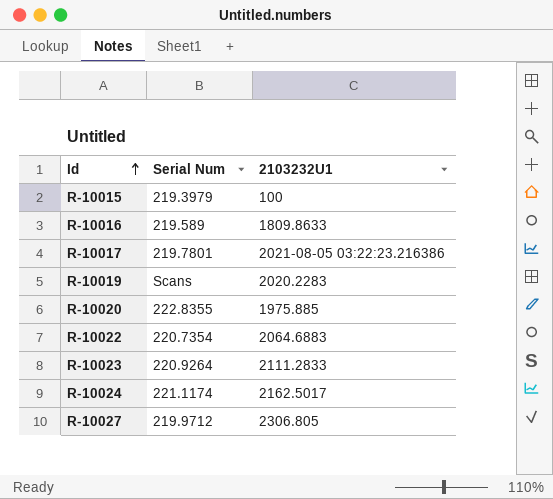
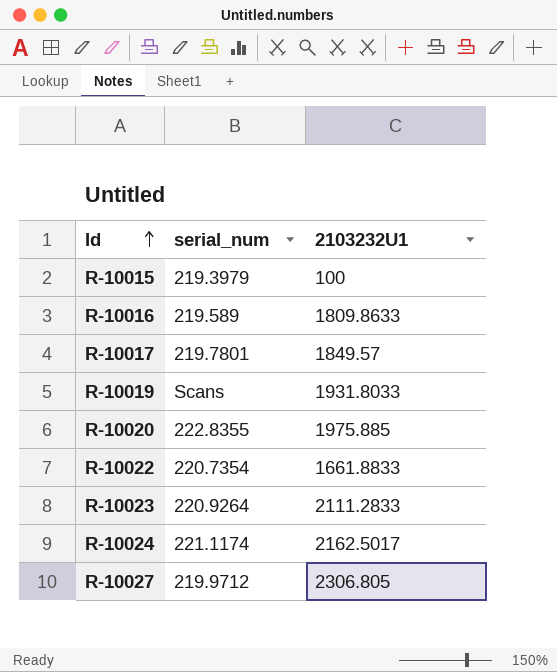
column name: Serial Num -> serial_num
R-10017 | 2103232U1: 2021-08-05 03:22:23.216386 -> 1849.57
R-10019 | 2103232U1: 2020.2283 -> 1931.8033
R-10022 | 2103232U1: 2064.6883 -> 1661.8833

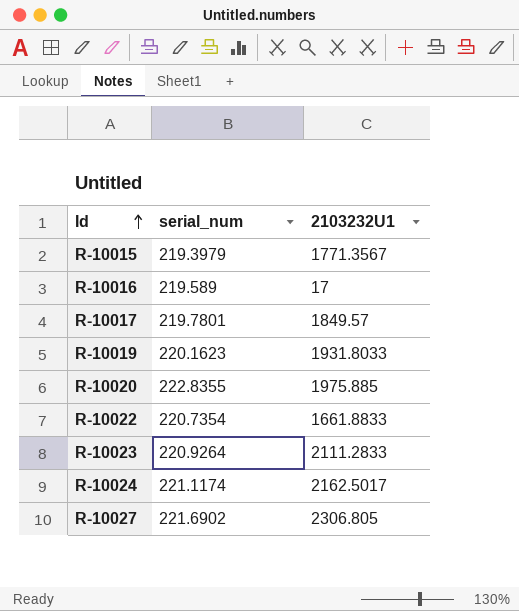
R-10015 | 2103232U1: 100 -> 1771.3567
R-10016 | 2103232U1: 1809.8633 -> 17
R-10019 | serial_num: Scans -> 220.1623
R-10027 | serial_num: 219.9712 -> 221.6902

